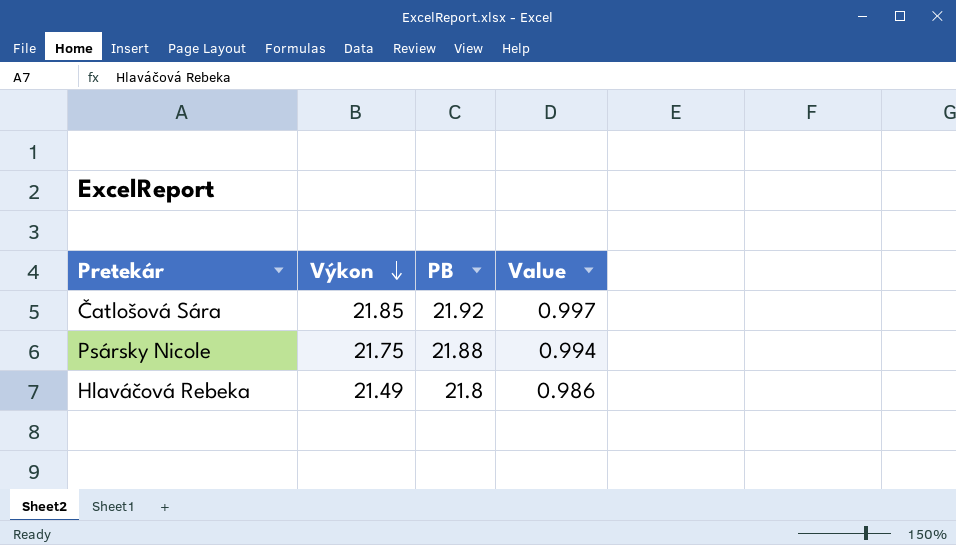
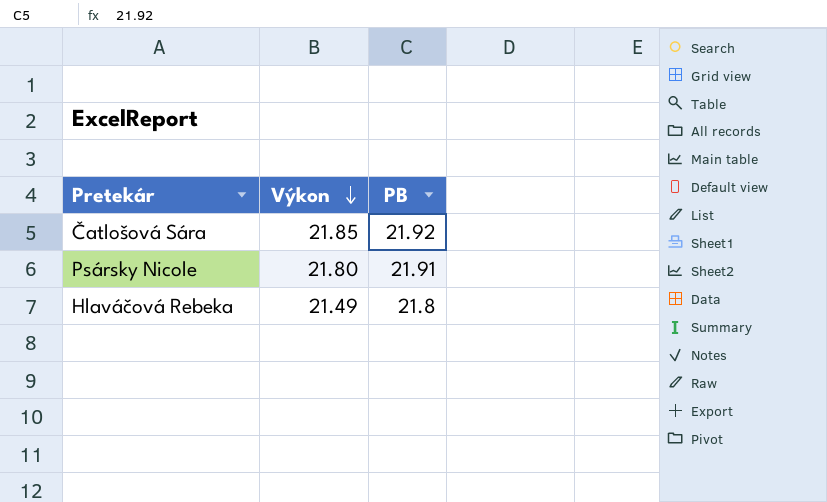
column Value | formula: [Výkon] / [PB] -> none
Psársky Nicole | Výkon: 21.75 -> 21.80
Psársky Nicole | PB: 21.88 -> 21.91

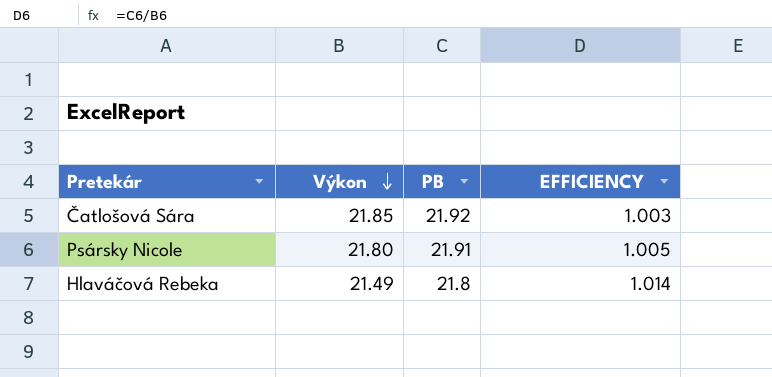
column EFFICIENCY | formula: none -> [PB] / [Výkon]

